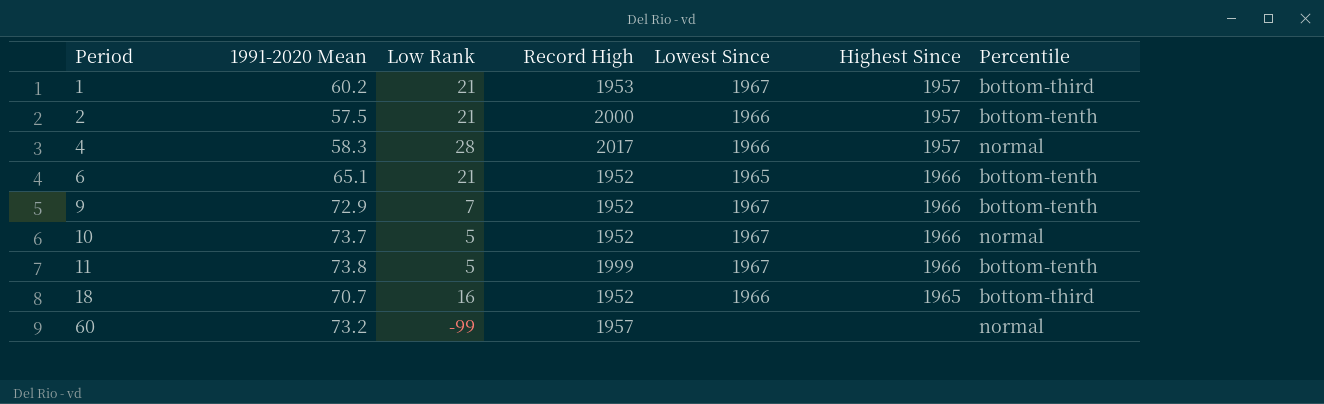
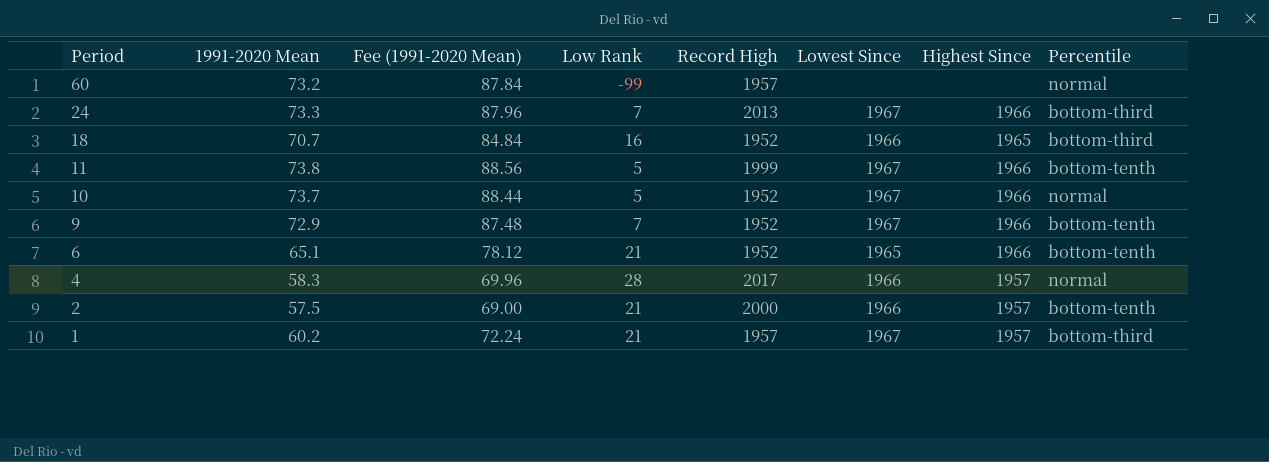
row order: Period ascending -> Period descending
column Fee (1991-2020 Mean) | formula: none -> [1991-2020 Mean] * 1.2
row 24: none -> 73.3 | 87.96 | 7 | 2013 | 1967 | 1966 | bottom-third
1 | Record High: 1953 -> 1957

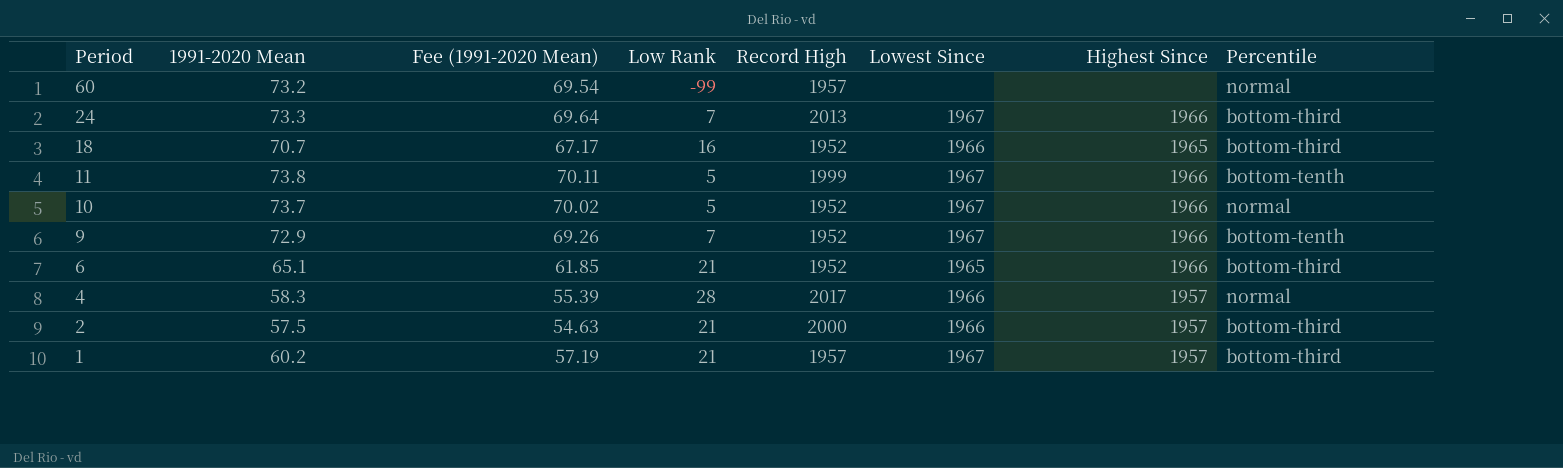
column Fee (1991-2020 Mean) | formula: [1991-2020 Mean] * 1.2 -> [1991-2020 Mean] * 0.95
6 | Percentile: bottom-tenth -> bottom-third
2 | Percentile: bottom-tenth -> bottom-third

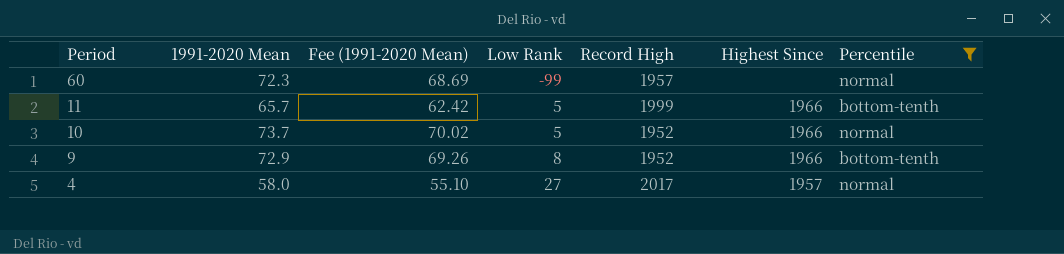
filter: none -> Percentile != bottom-third
column Lowest Since | position: 6 -> none
60 | 1991-2020 Mean: 73.2 -> 72.3
60 | Fee (1991-2020 Mean): 69.54 -> 68.69
11 | 1991-2020 Mean: 73.8 -> 65.7
11 | Fee (1991-2020 Mean): 70.11 -> 62.42
9 | Low Rank: 7 -> 8
4 | 1991-2020 Mean: 58.3 -> 58.0
4 | Fee (1991-2020 Mean): 55.39 -> 55.10
4 | Low Rank: 28 -> 27

